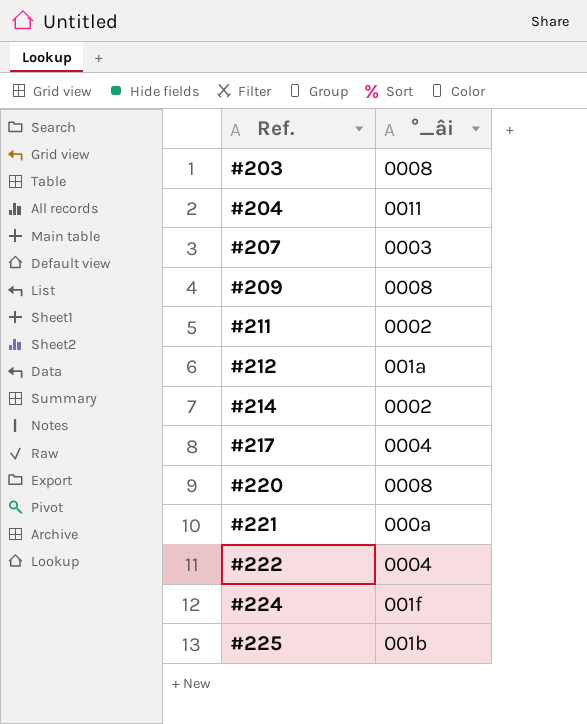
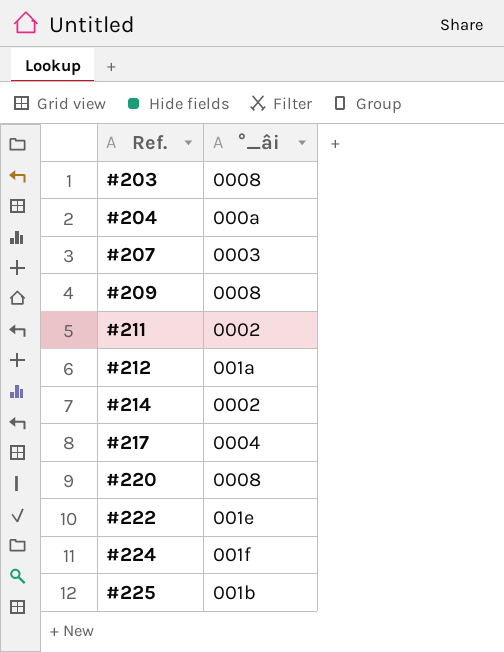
row #221: 000a -> none
#204 | °_âi: 0011 -> 000a
#222 | °_âi: 0004 -> 001e

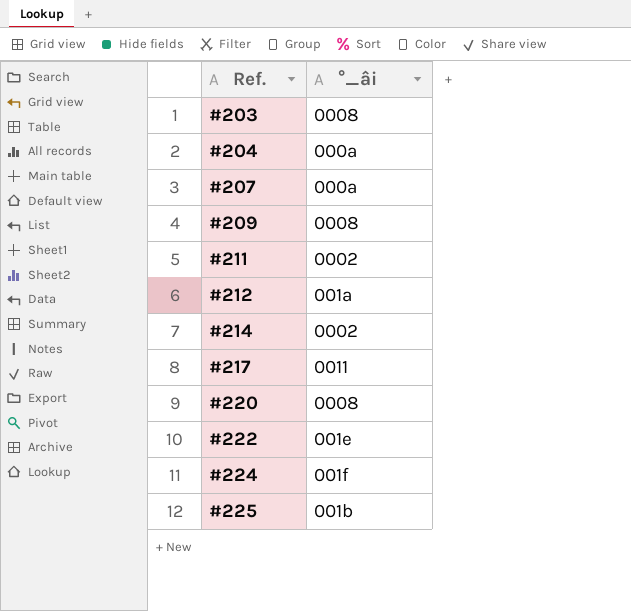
#207 | °_âi: 0003 -> 000a
#217 | °_âi: 0004 -> 0011

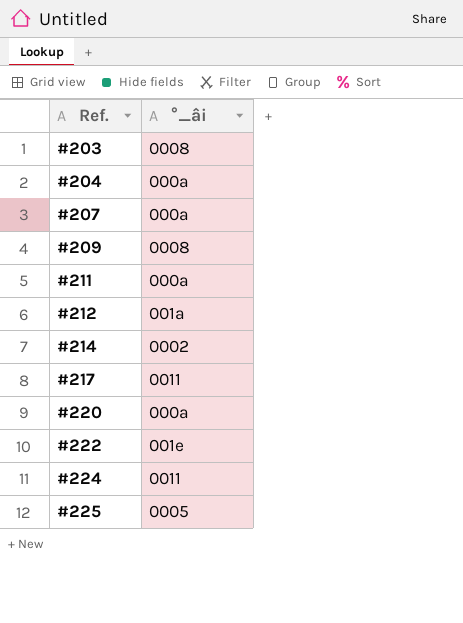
#211 | °_âi: 0002 -> 000a
#220 | °_âi: 0008 -> 000a
#224 | °_âi: 001f -> 0011
#225 | °_âi: 001b -> 0005

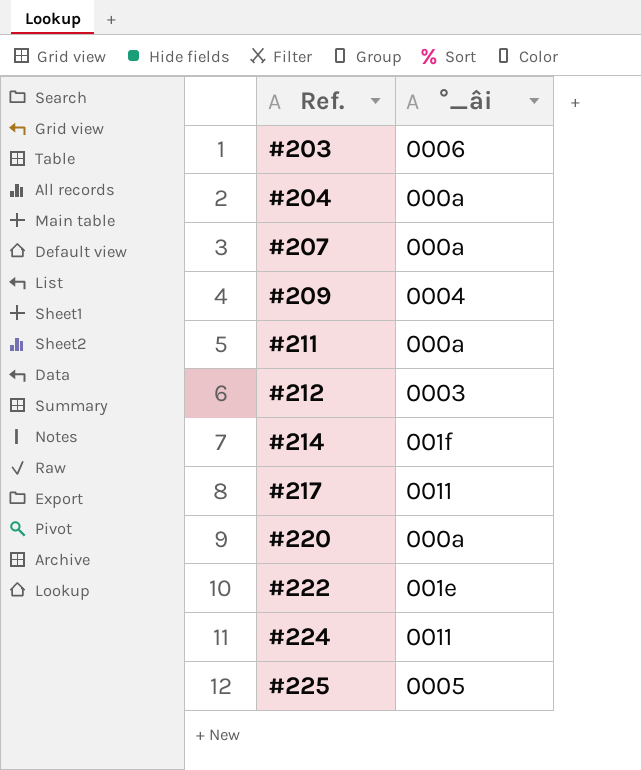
#203 | °_âi: 0008 -> 0006
#209 | °_âi: 0008 -> 0004
#212 | °_âi: 001a -> 0003
#214 | °_âi: 0002 -> 001f

